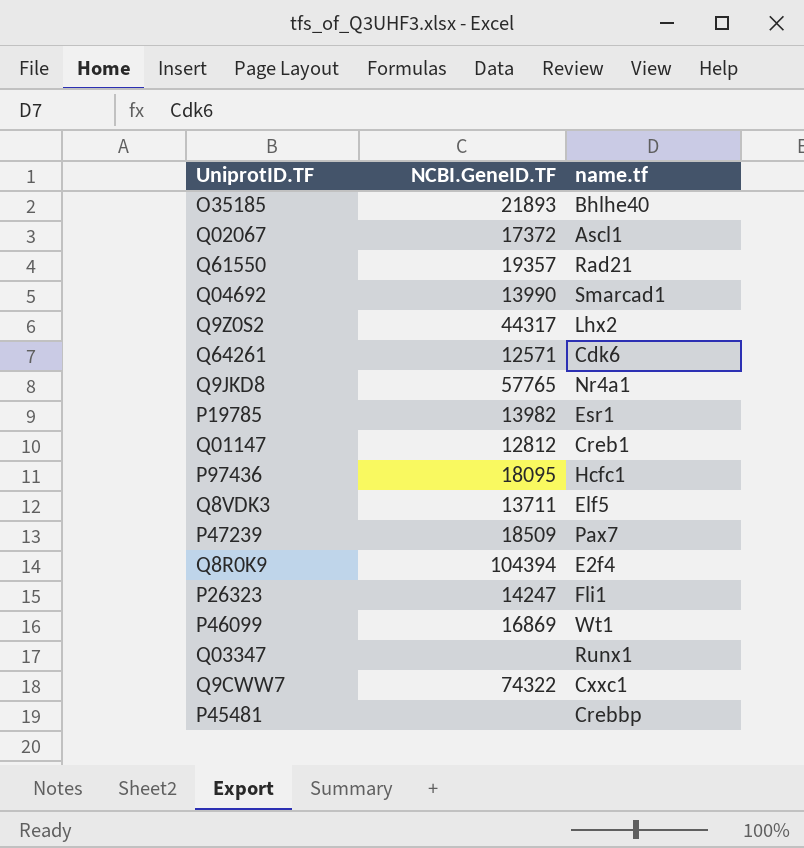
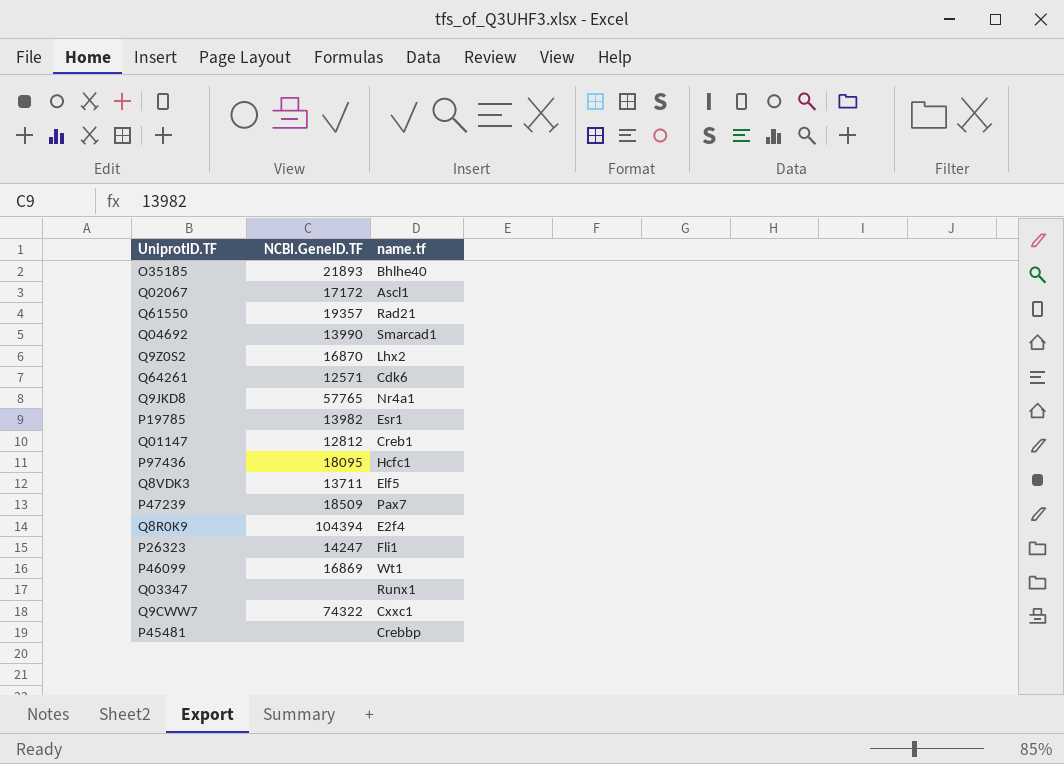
Q02067 | NCBI.GeneID.TF: 17372 -> 17172
Q9Z0S2 | NCBI.GeneID.TF: 44317 -> 16870

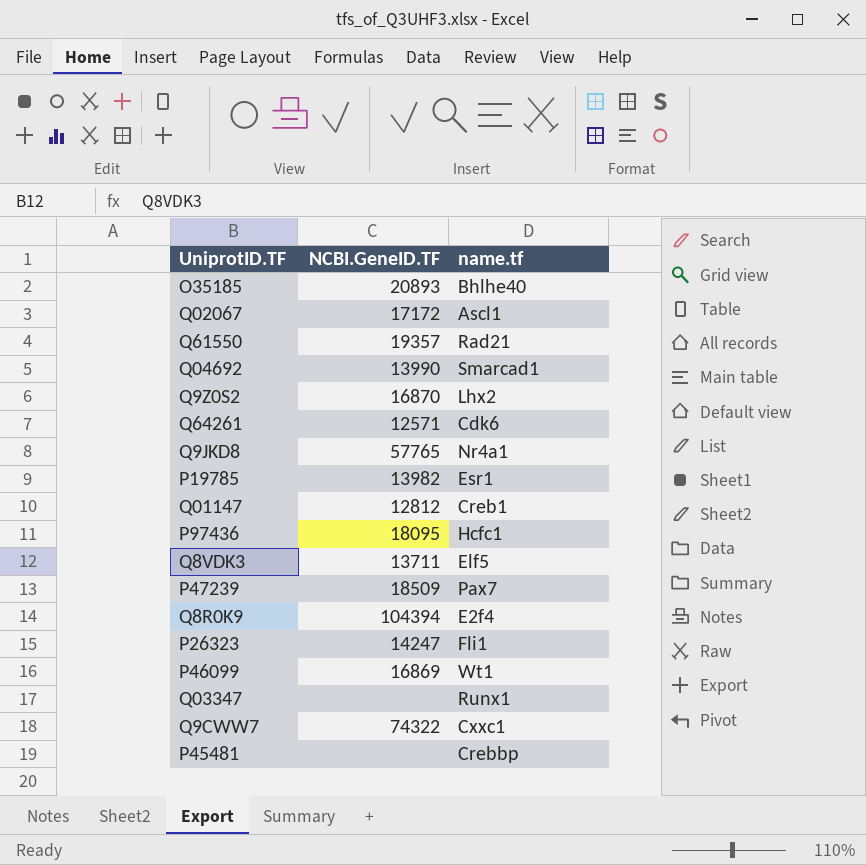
O35185 | NCBI.GeneID.TF: 21893 -> 20893

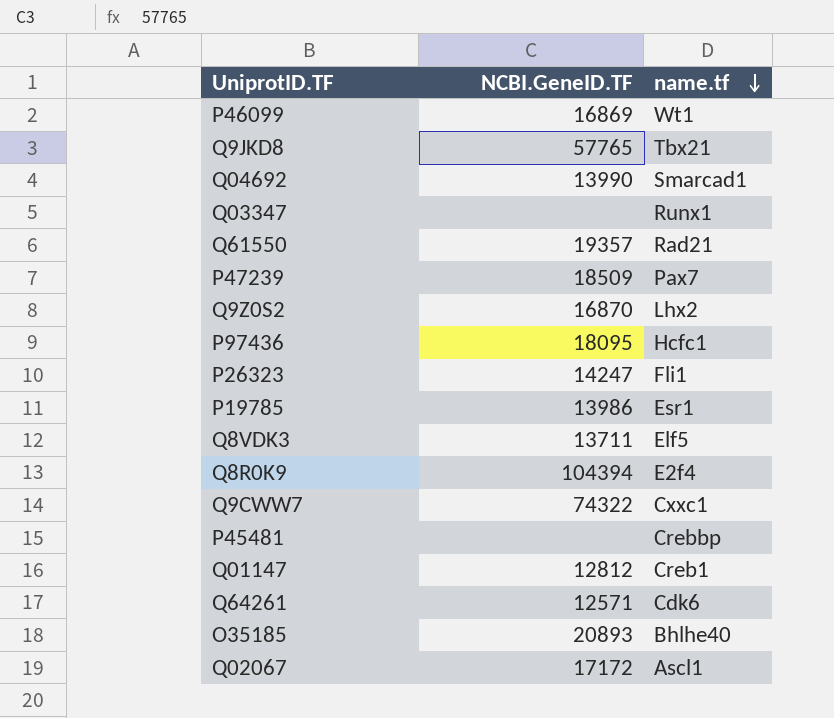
row order: none -> name.tf descending
Q9JKD8 | name.tf: Nr4a1 -> Tbx21
P19785 | NCBI.GeneID.TF: 13982 -> 13986

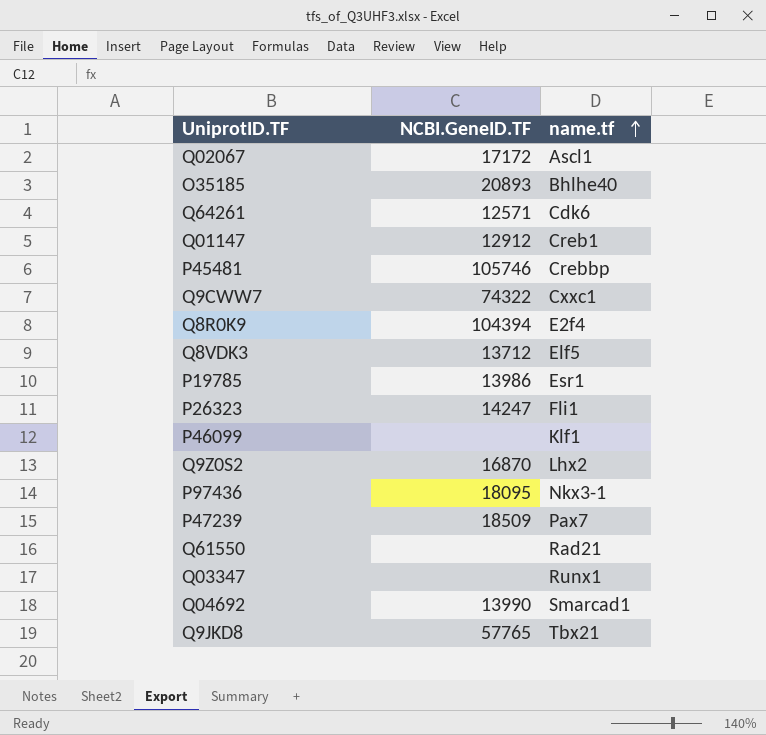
row order: name.tf descending -> name.tf ascending
Q01147 | NCBI.GeneID.TF: 12812 -> 12912
P45481 | NCBI.GeneID.TF: none -> 105746
Q8VDK3 | NCBI.GeneID.TF: 13711 -> 13712
P46099 | NCBI.GeneID.TF: 16869 -> none
P46099 | name.tf: Wt1 -> Klf1
P97436 | name.tf: Hcfc1 -> Nkx3-1
Q61550 | NCBI.GeneID.TF: 19357 -> none

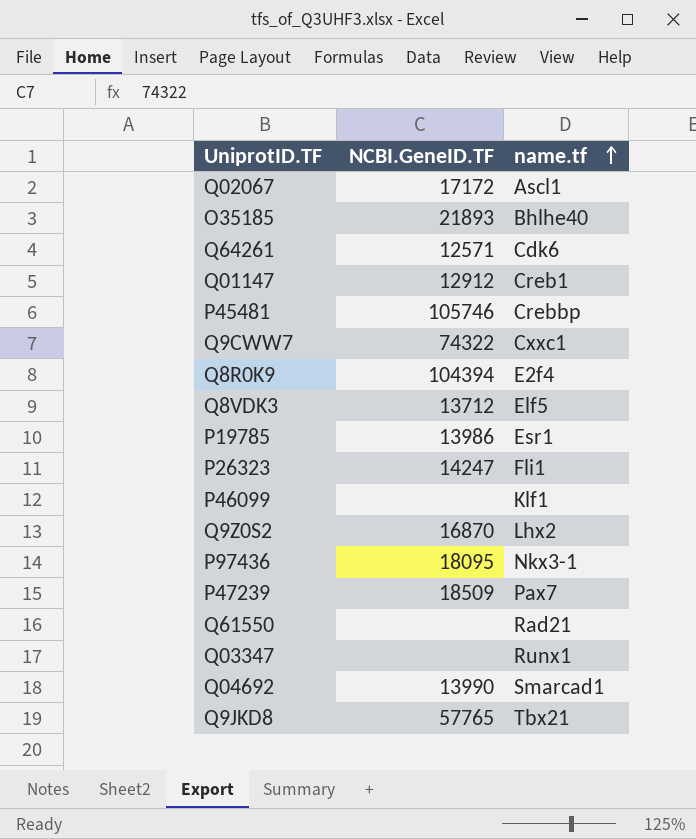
O35185 | NCBI.GeneID.TF: 20893 -> 21893

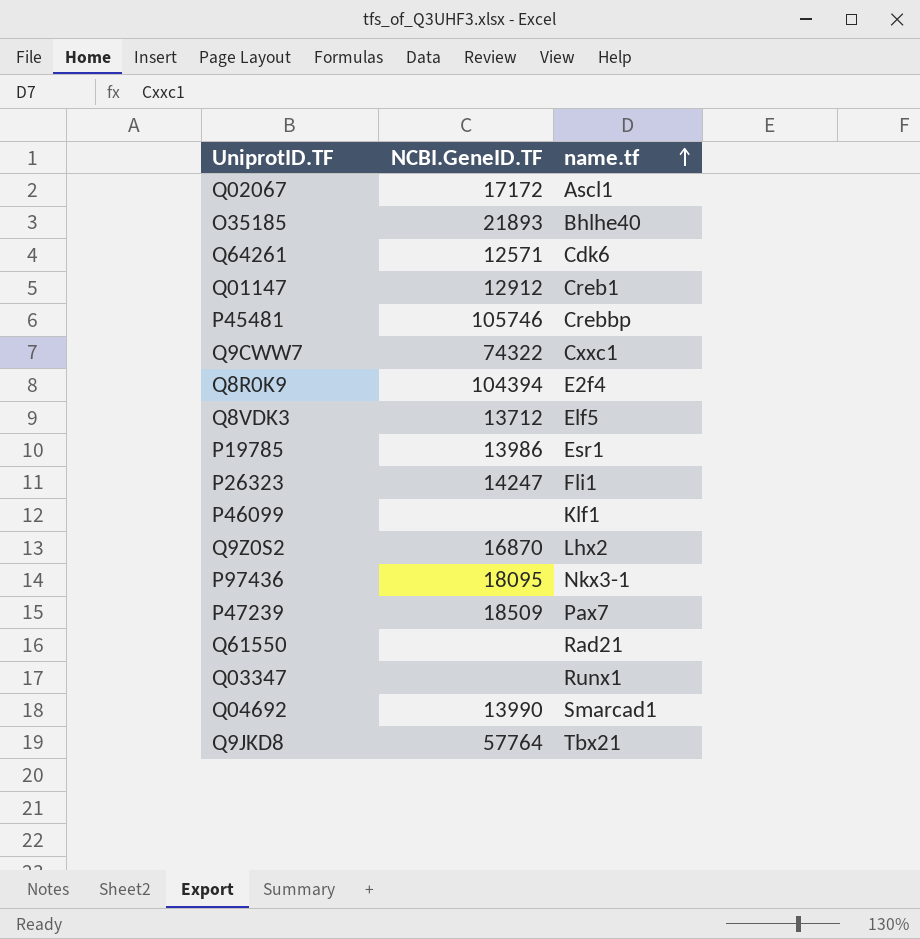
Q9JKD8 | NCBI.GeneID.TF: 57765 -> 57764

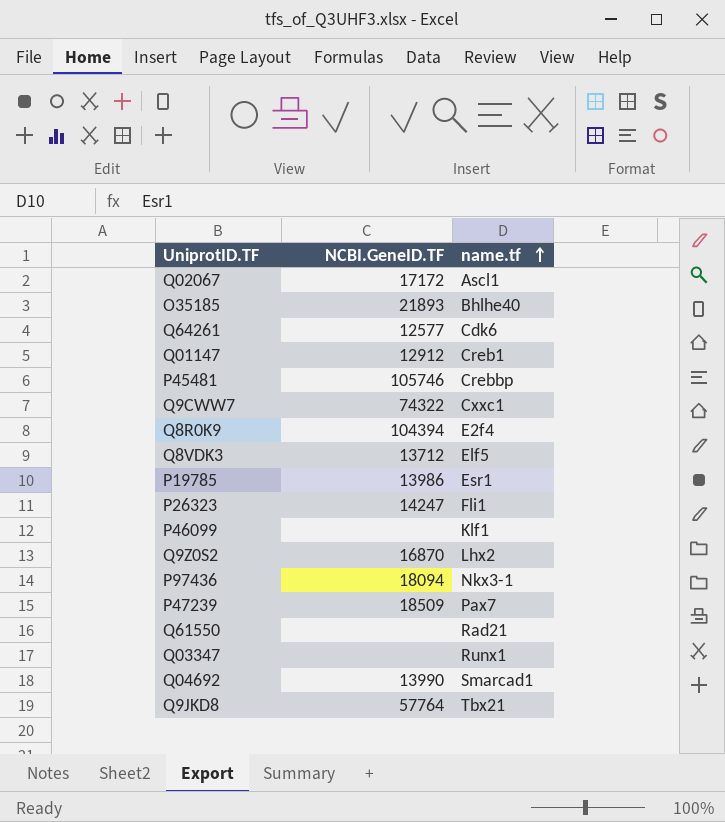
Q64261 | NCBI.GeneID.TF: 12571 -> 12577
P97436 | NCBI.GeneID.TF: 18095 -> 18094

